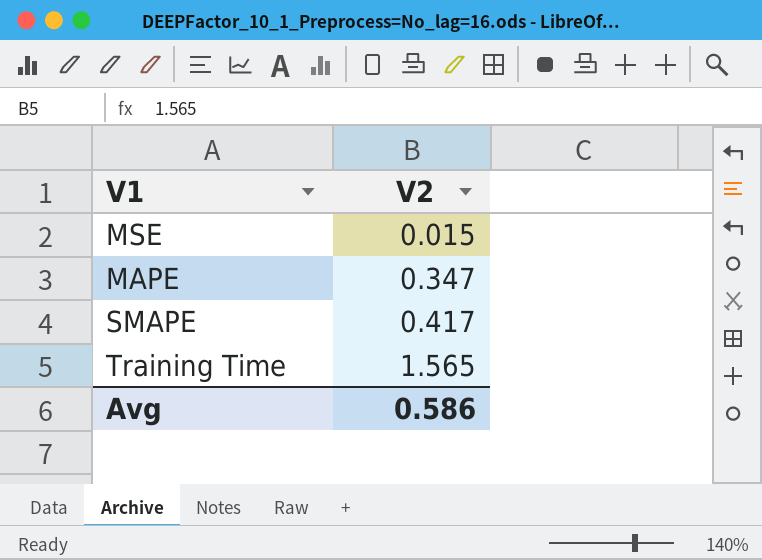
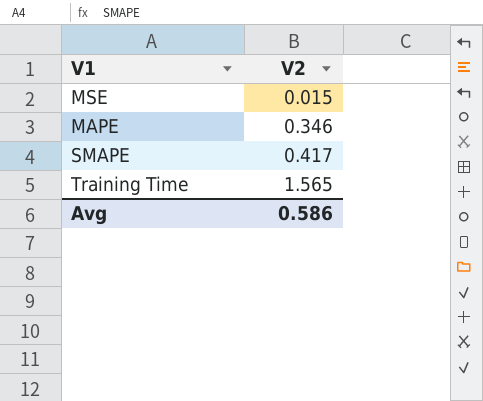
MAPE | V2: 0.347 -> 0.346

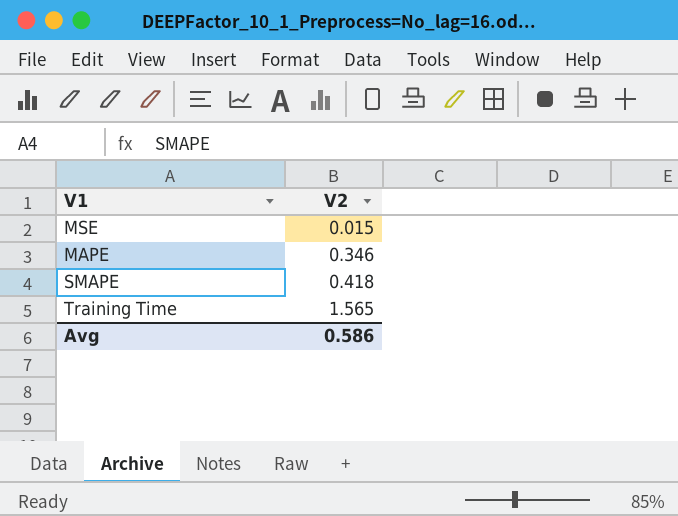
SMAPE | V2: 0.417 -> 0.418

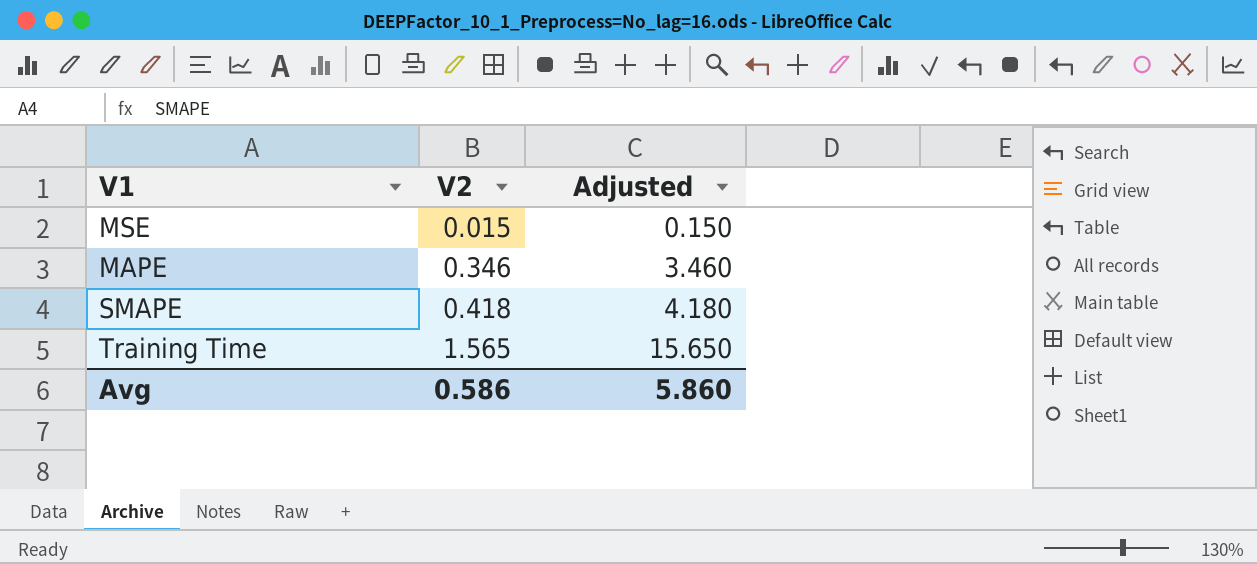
column Adjusted | formula: none -> [V2] * 10

